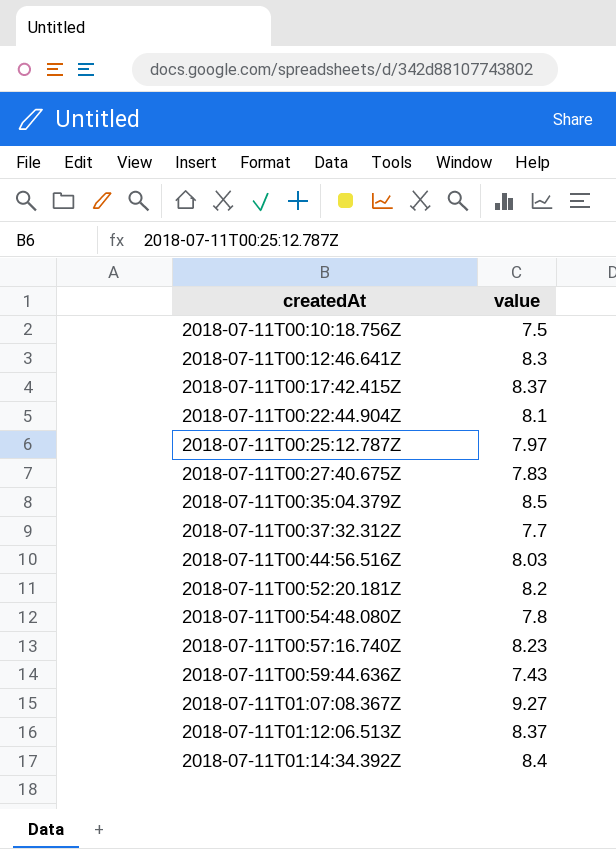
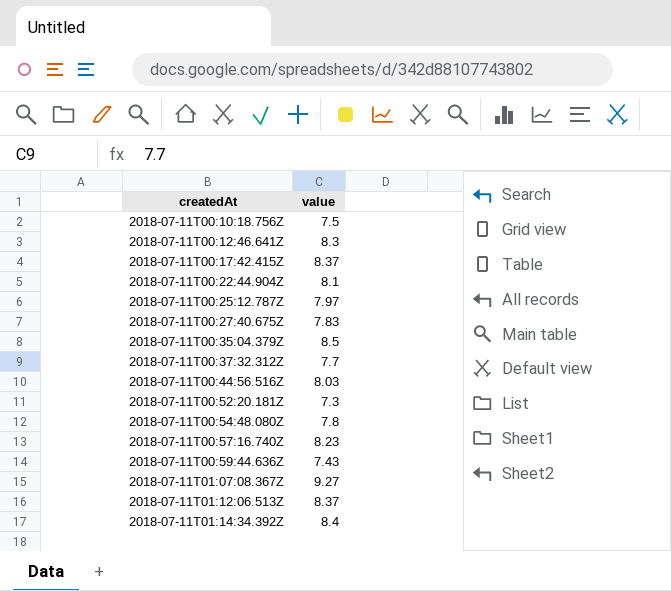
2018-07-11T00:52:20.181Z | value: 8.2 -> 7.3

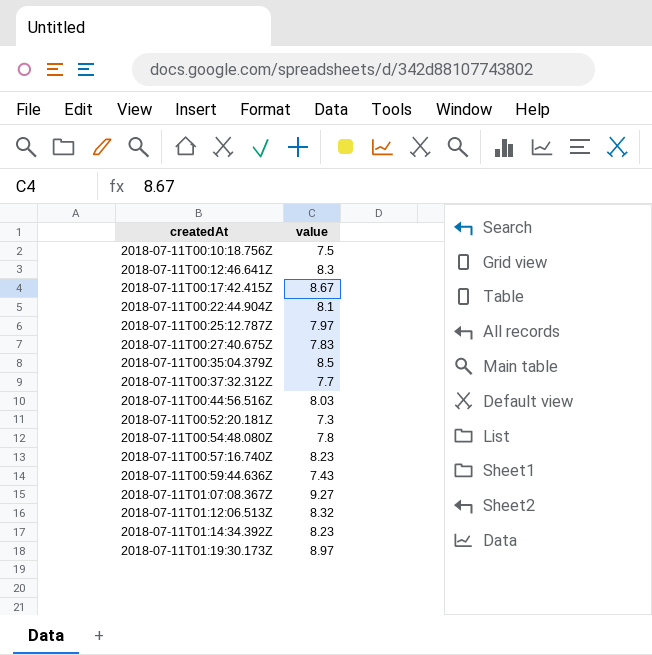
2018-07-11T00:17:42.415Z | value: 8.37 -> 8.67
2018-07-11T01:12:06.513Z | value: 8.37 -> 8.32
2018-07-11T01:14:34.392Z | value: 8.4 -> 8.23
row 2018-07-11T01:19:30.173Z: none -> 8.97

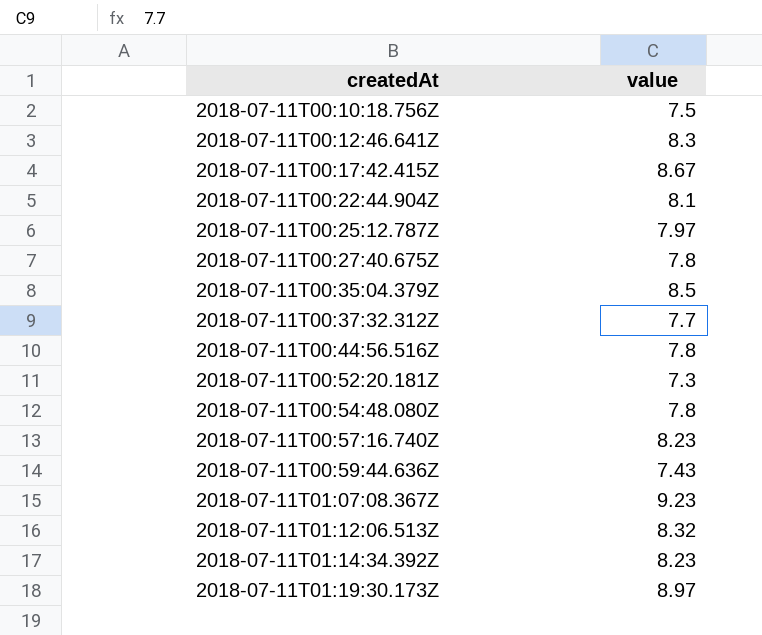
2018-07-11T00:27:40.675Z | value: 7.83 -> 7.8
2018-07-11T00:44:56.516Z | value: 8.03 -> 7.8
2018-07-11T01:07:08.367Z | value: 9.27 -> 9.23

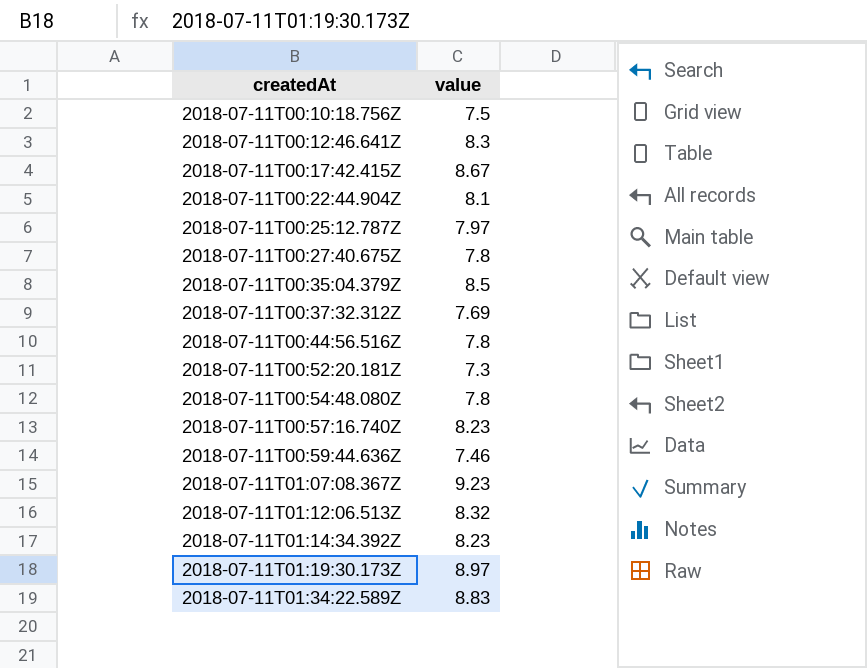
2018-07-11T00:37:32.312Z | value: 7.7 -> 7.69
2018-07-11T00:59:44.636Z | value: 7.43 -> 7.46
row 2018-07-11T01:34:22.589Z: none -> 8.83

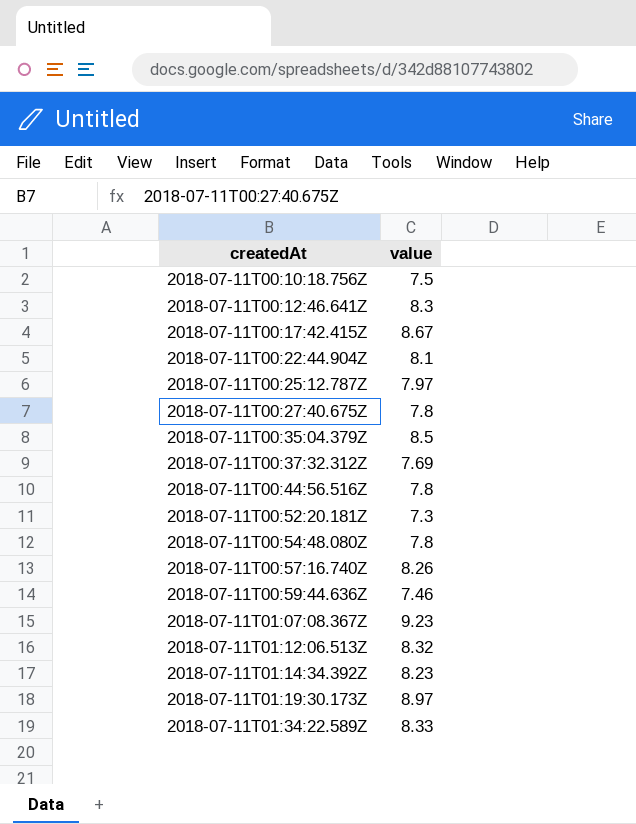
2018-07-11T00:57:16.740Z | value: 8.23 -> 8.26
2018-07-11T01:34:22.589Z | value: 8.83 -> 8.33

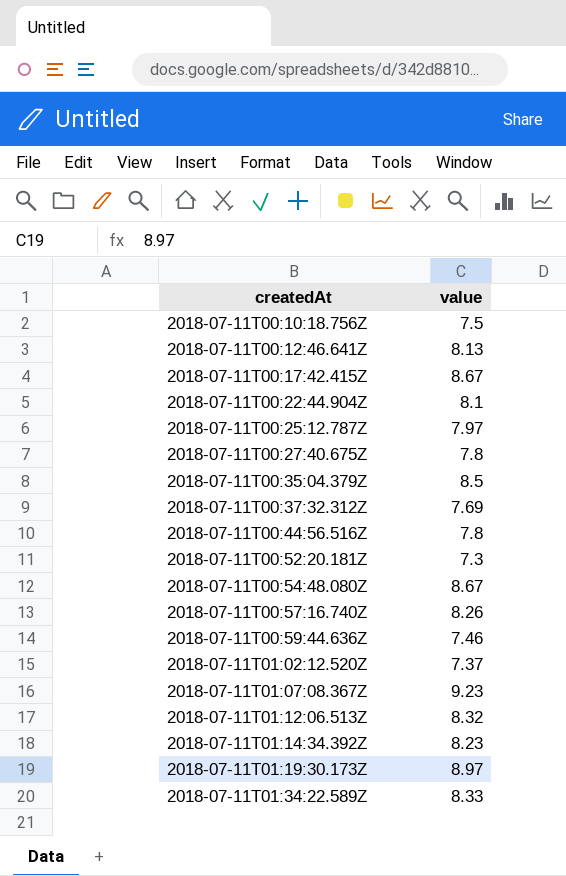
2018-07-11T00:12:46.641Z | value: 8.3 -> 8.13
2018-07-11T00:54:48.080Z | value: 7.8 -> 8.67
row 2018-07-11T01:02:12.520Z: none -> 7.37

